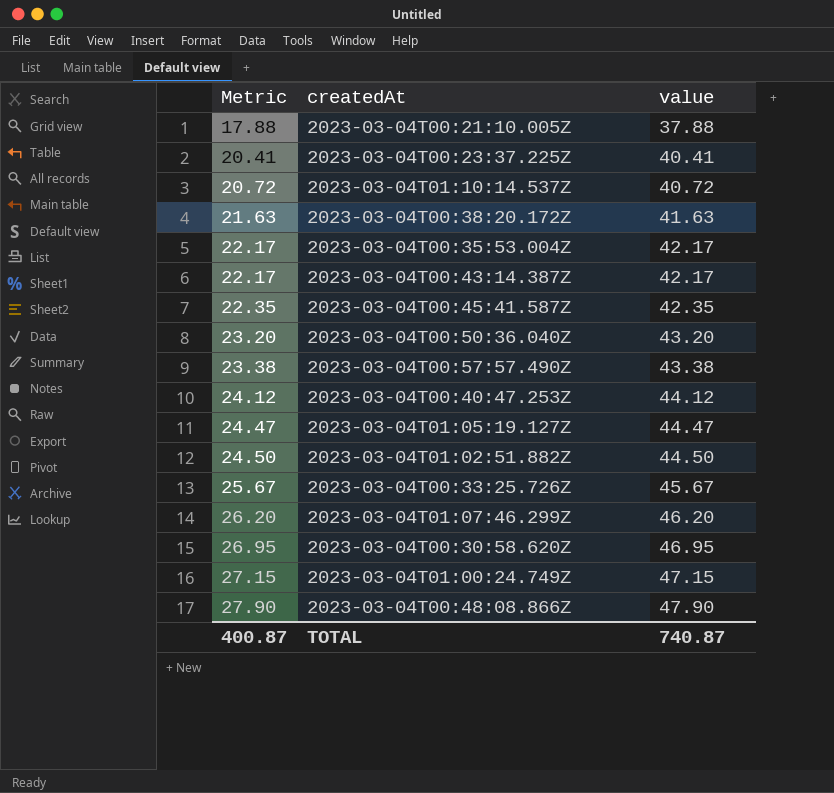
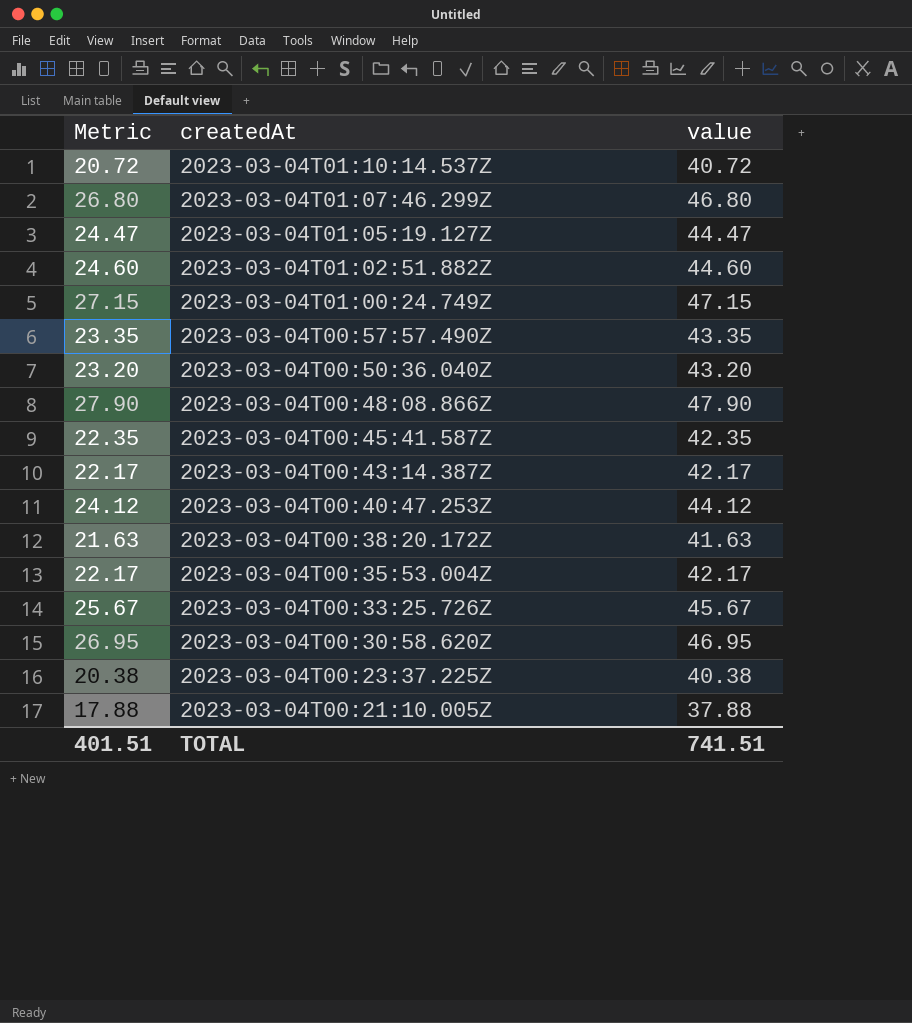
row order: Metric ascending -> createdAt descending
2023-03-04T01:07:46.299Z | Metric: 26.20 -> 26.80
2023-03-04T01:07:46.299Z | value: 46.20 -> 46.80
2023-03-04T01:02:51.882Z | Metric: 24.50 -> 24.60
2023-03-04T01:02:51.882Z | value: 44.50 -> 44.60
2023-03-04T00:57:57.490Z | Metric: 23.38 -> 23.35
2023-03-04T00:57:57.490Z | value: 43.38 -> 43.35
2023-03-04T00:23:37.225Z | Metric: 20.41 -> 20.38
2023-03-04T00:23:37.225Z | value: 40.41 -> 40.38
TOTAL | Metric: 400.87 -> 401.51
TOTAL | value: 740.87 -> 741.51

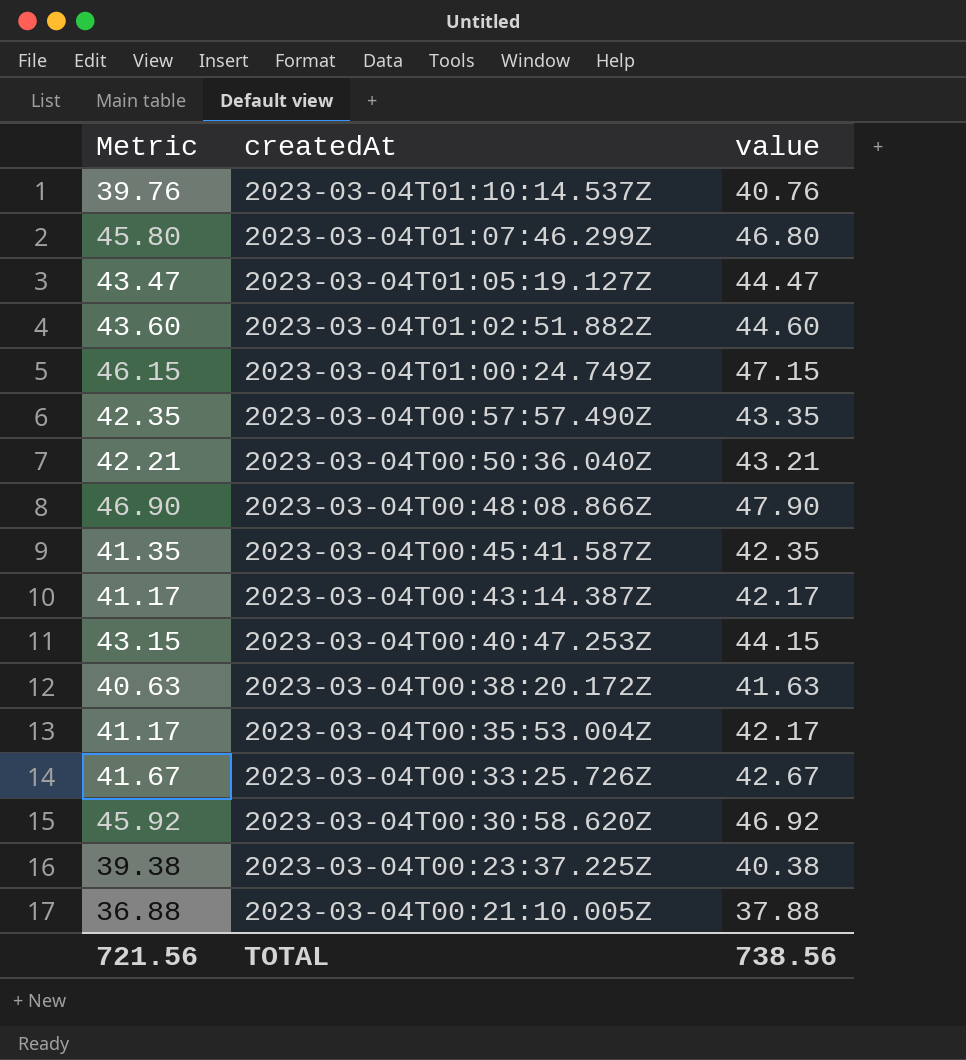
column Metric | formula: [value] - 20 -> [value] - 1
2023-03-04T01:10:14.537Z | value: 40.72 -> 40.76
2023-03-04T00:50:36.040Z | value: 43.20 -> 43.21
2023-03-04T00:40:47.253Z | value: 44.12 -> 44.15
2023-03-04T00:33:25.726Z | value: 45.67 -> 42.67
2023-03-04T00:30:58.620Z | value: 46.95 -> 46.92
TOTAL | Metric: 401.51 -> 721.56
TOTAL | value: 741.51 -> 738.56

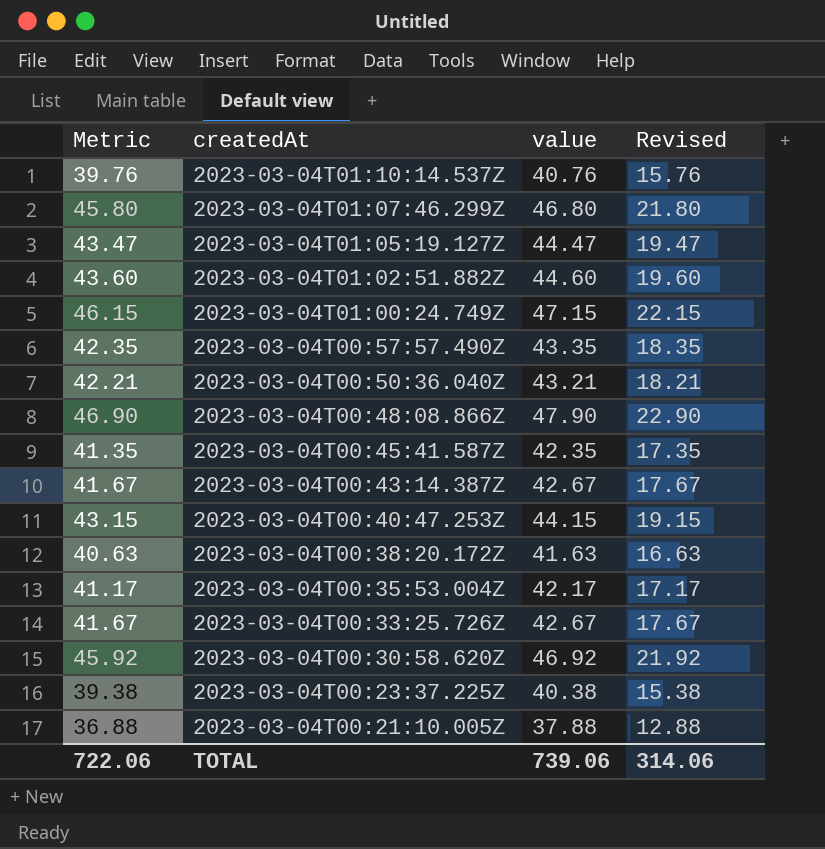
column Revised | formula: none -> [value] - 25
2023-03-04T00:43:14.387Z | Metric: 41.17 -> 41.67
2023-03-04T00:43:14.387Z | value: 42.17 -> 42.67
TOTAL | Metric: 721.56 -> 722.06
TOTAL | value: 738.56 -> 739.06

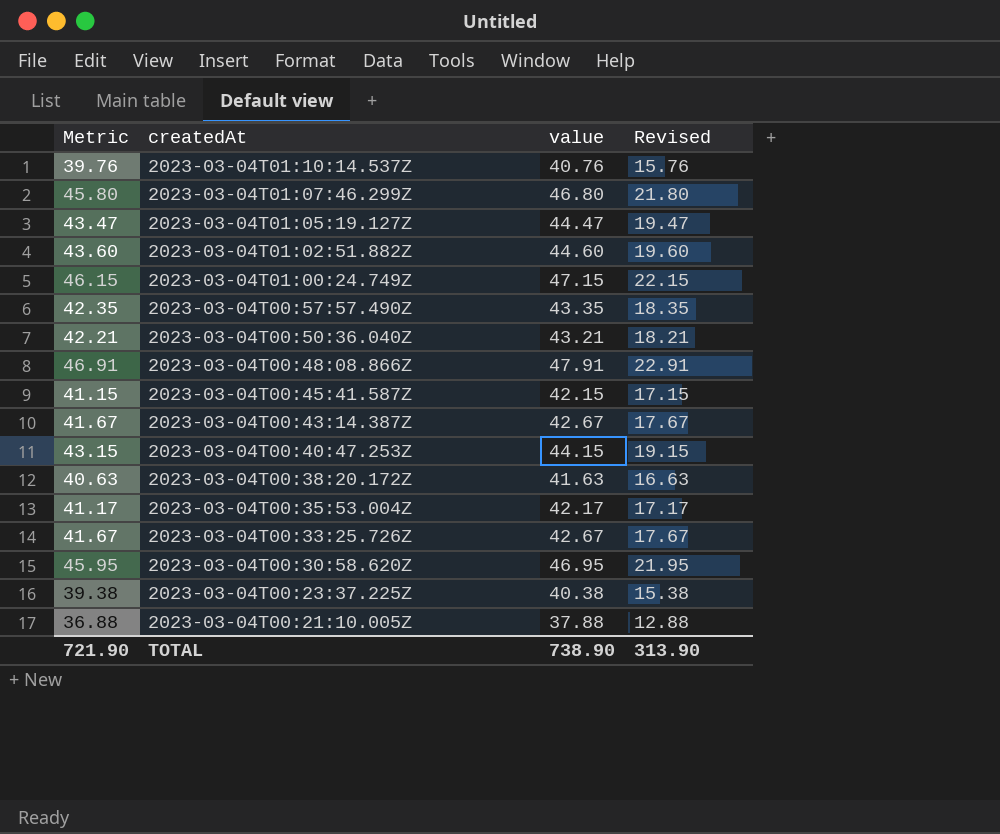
2023-03-04T00:48:08.866Z | Metric: 46.90 -> 46.91
2023-03-04T00:48:08.866Z | value: 47.90 -> 47.91
2023-03-04T00:48:08.866Z | Revised: 22.90 -> 22.91
2023-03-04T00:45:41.587Z | Metric: 41.35 -> 41.15
2023-03-04T00:45:41.587Z | value: 42.35 -> 42.15
2023-03-04T00:45:41.587Z | Revised: 17.35 -> 17.15
2023-03-04T00:30:58.620Z | Metric: 45.92 -> 45.95
2023-03-04T00:30:58.620Z | value: 46.92 -> 46.95
2023-03-04T00:30:58.620Z | Revised: 21.92 -> 21.95
TOTAL | Metric: 722.06 -> 721.90
TOTAL | value: 739.06 -> 738.90
TOTAL | Revised: 314.06 -> 313.90

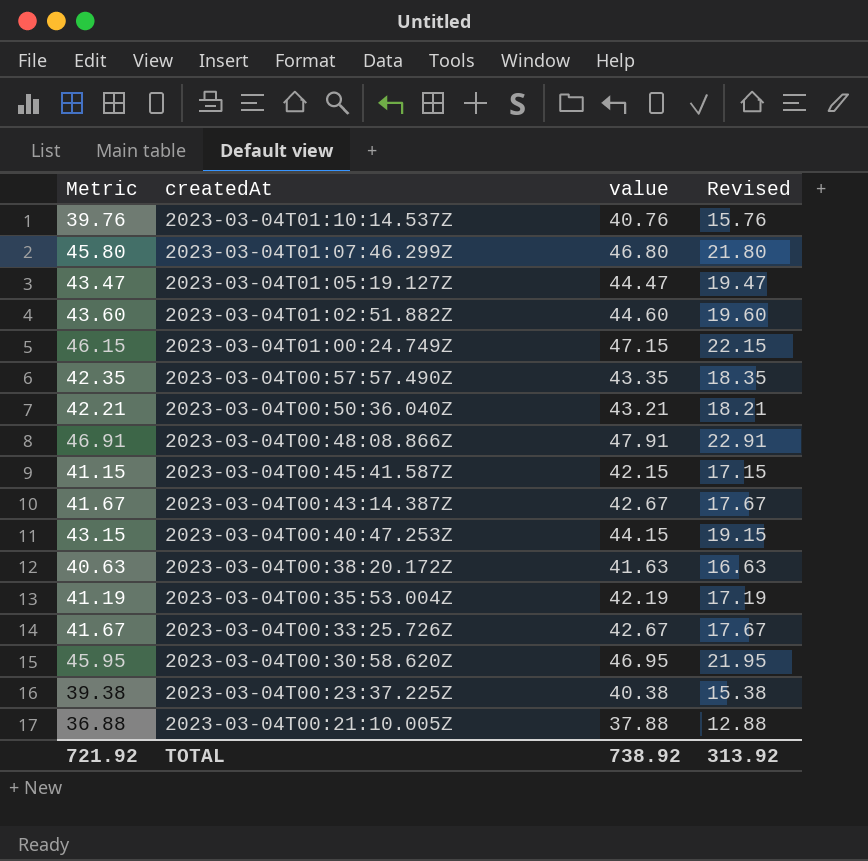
2023-03-04T00:35:53.004Z | Metric: 41.17 -> 41.19
2023-03-04T00:35:53.004Z | value: 42.17 -> 42.19
2023-03-04T00:35:53.004Z | Revised: 17.17 -> 17.19
TOTAL | Metric: 721.90 -> 721.92
TOTAL | value: 738.90 -> 738.92
TOTAL | Revised: 313.90 -> 313.92

